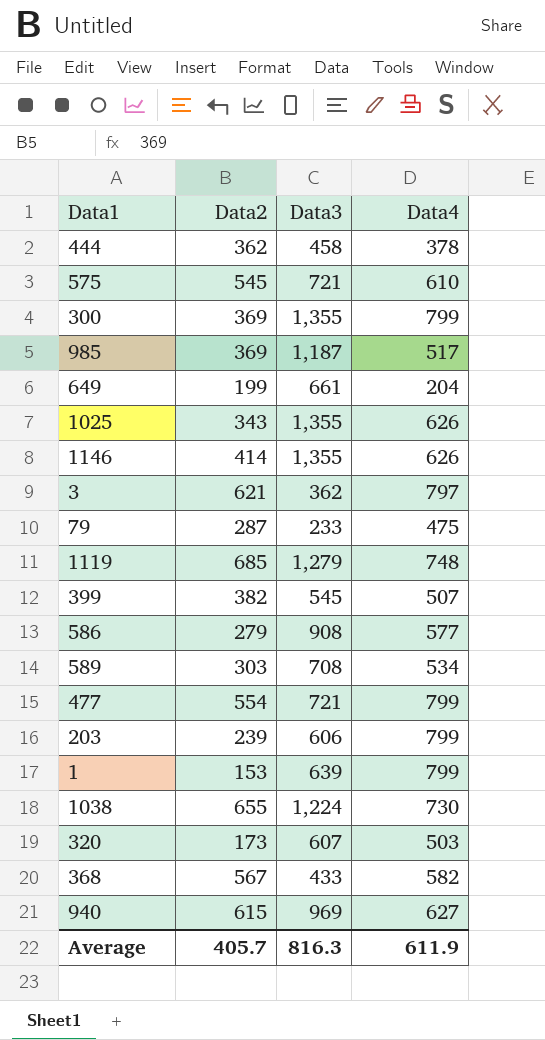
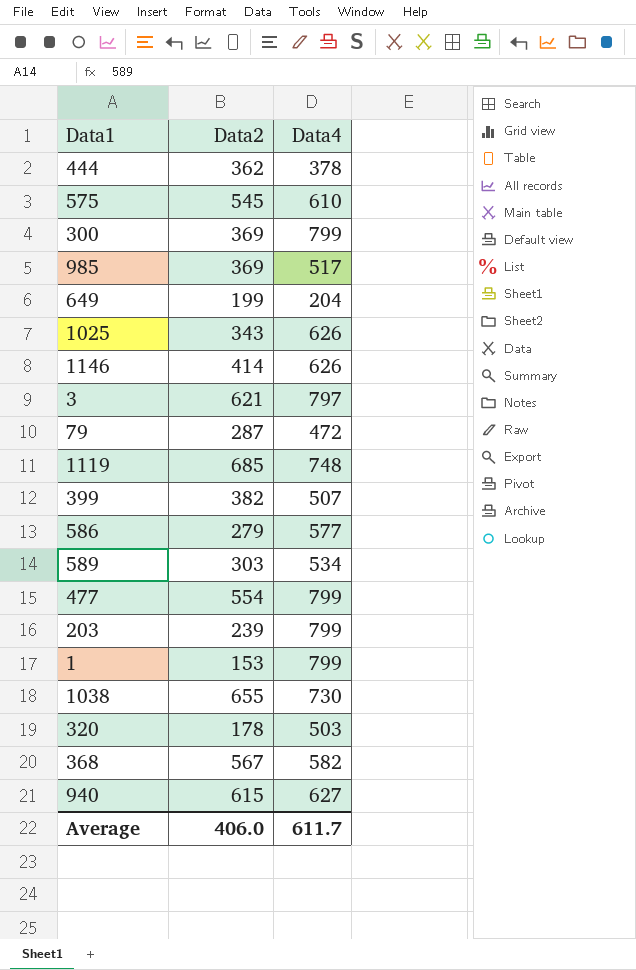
column Data3 | position: 3 -> none
79 | Data4: 475 -> 472
320 | Data2: 173 -> 178
Average | Data2: 405.7 -> 406.0
Average | Data4: 611.9 -> 611.7

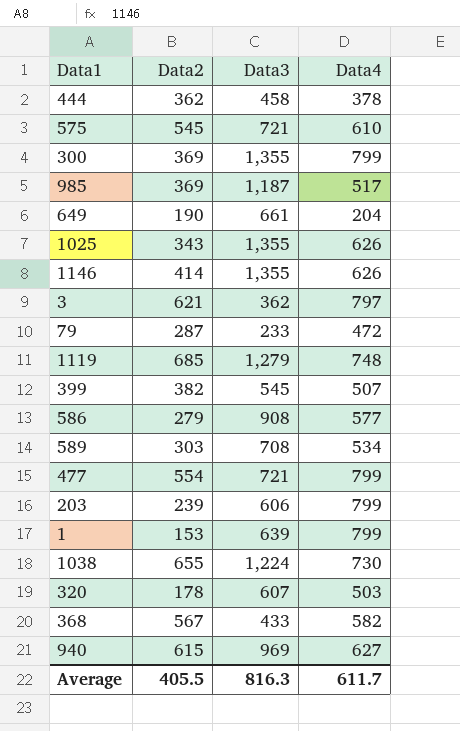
column Data3 | position: none -> 3
649 | Data2: 199 -> 190
Average | Data2: 406.0 -> 405.5

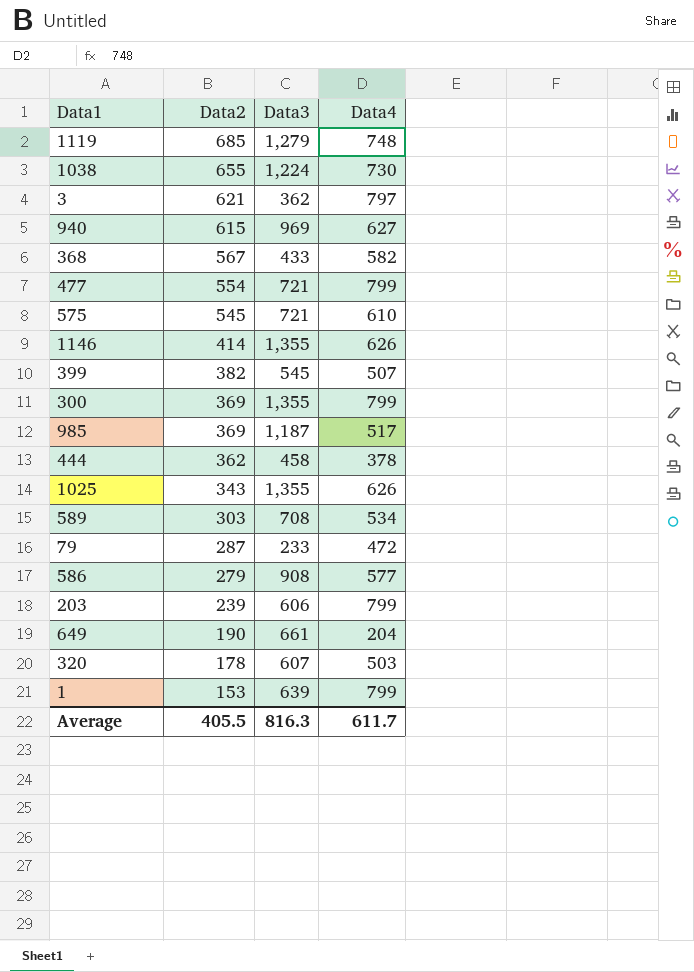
row order: none -> Data2 descending

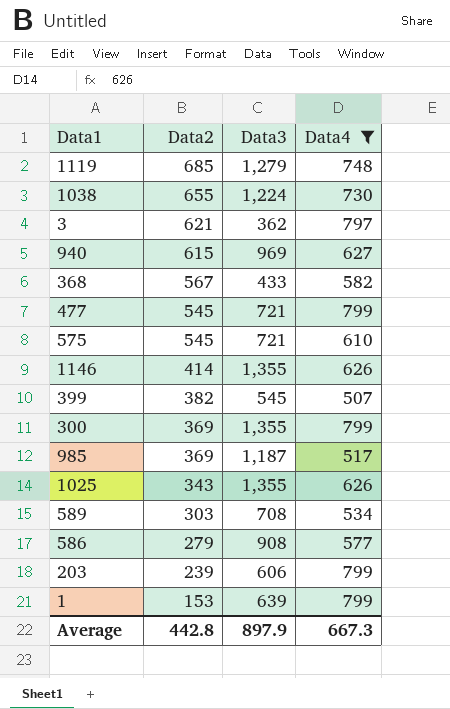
filter: none -> Data4 >= 507
477 | Data2: 554 -> 545
Average | Data2: 405.5 -> 442.8
Average | Data3: 816.3 -> 897.9
Average | Data4: 611.7 -> 667.3

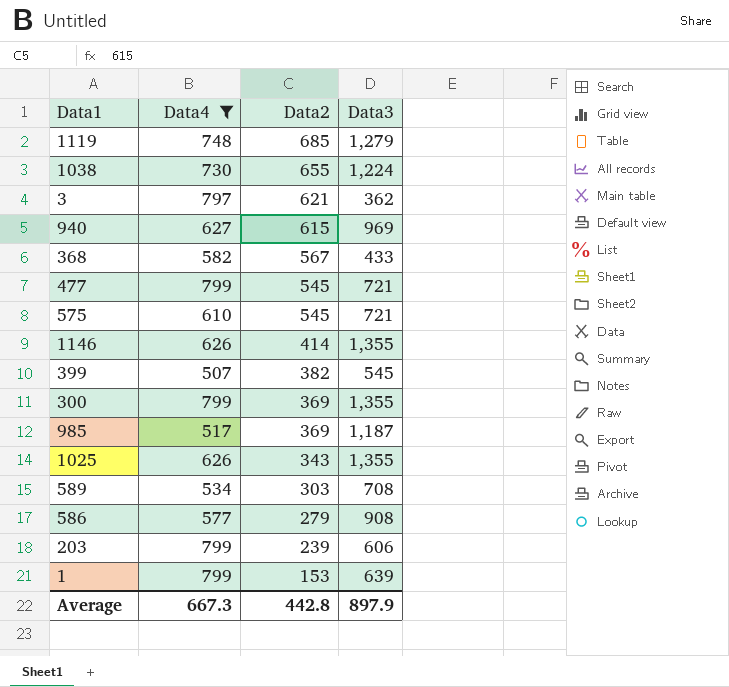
column Data4 | position: 4 -> 2

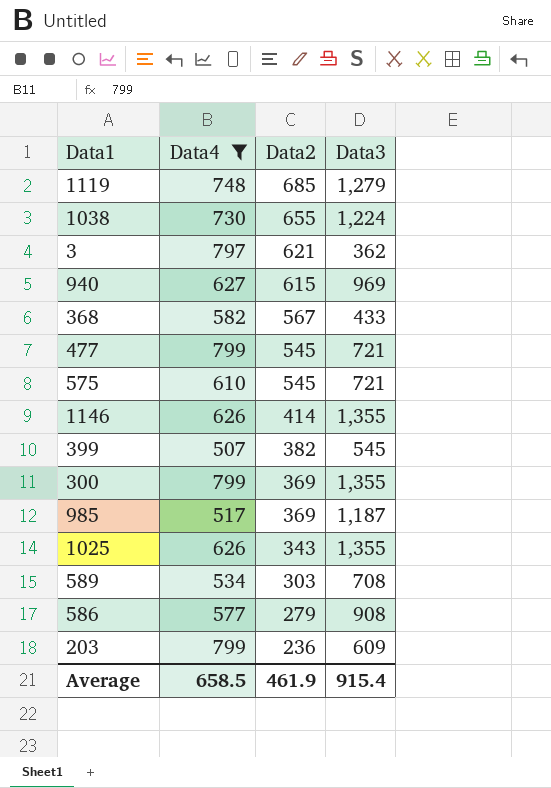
row 1: 799 | 153 | 639 -> none
203 | Data2: 239 -> 236
203 | Data3: 606 -> 609
Average | Data4: 667.3 -> 658.5
Average | Data2: 442.8 -> 461.9
Average | Data3: 897.9 -> 915.4

